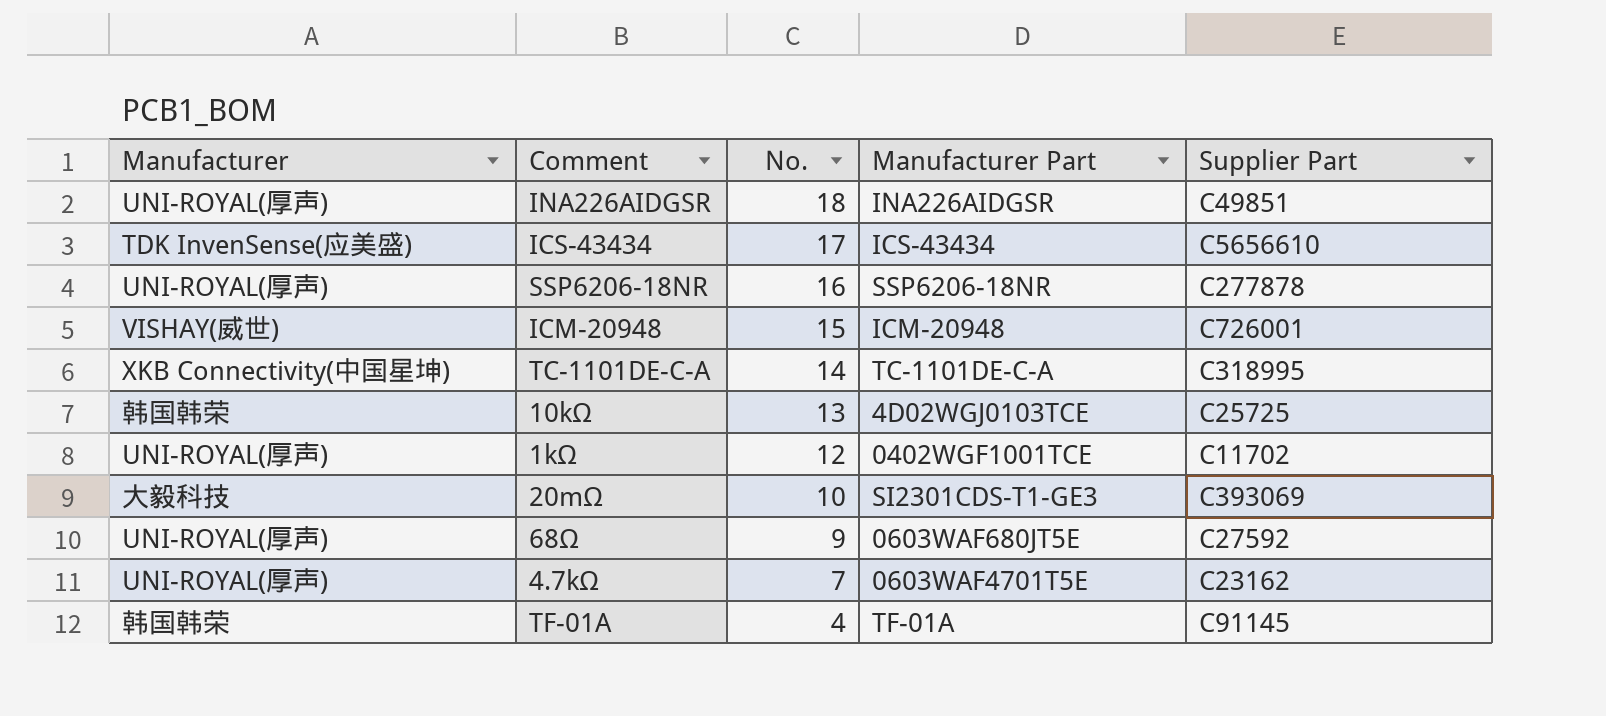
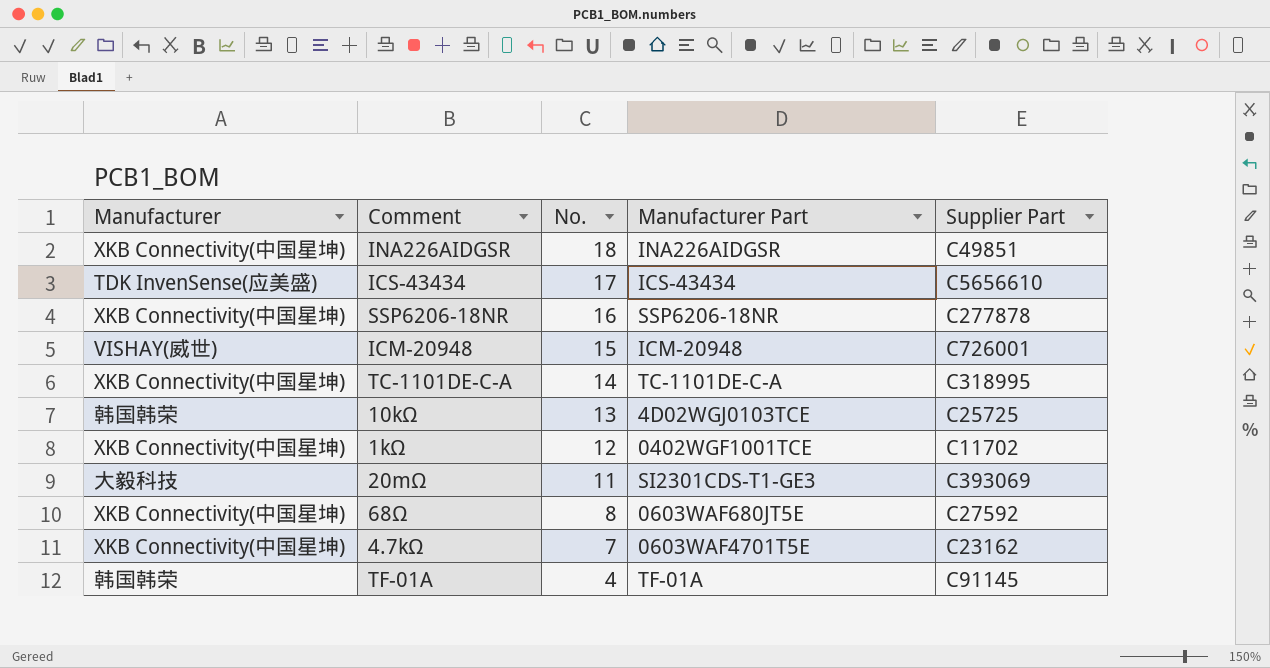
INA226AIDGSR | Manufacturer: UNI-ROYAL(厚声) -> XKB Connectivity(中国星坤)
SSP6206-18NR | Manufacturer: UNI-ROYAL(厚声) -> XKB Connectivity(中国星坤)
1kΩ | Manufacturer: UNI-ROYAL(厚声) -> XKB Connectivity(中国星坤)
20mΩ | No.: 10 -> 11
68Ω | Manufacturer: UNI-ROYAL(厚声) -> XKB Connectivity(中国星坤)
68Ω | No.: 9 -> 8
4.7kΩ | Manufacturer: UNI-ROYAL(厚声) -> XKB Connectivity(中国星坤)

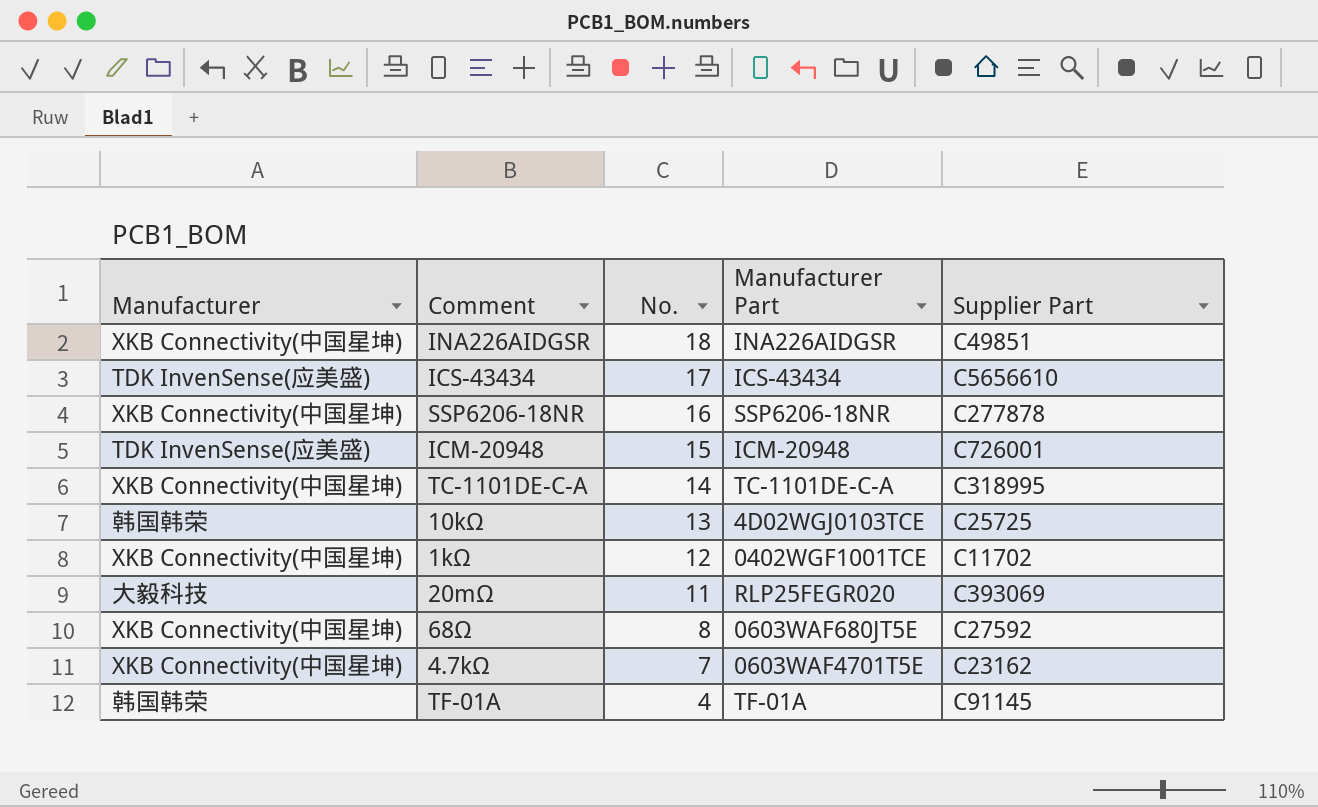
ICM-20948 | Manufacturer: VISHAY(威世) -> TDK InvenSense(应美盛)
20mΩ | Manufacturer Part: SI2301CDS-T1-GE3 -> RLP25FEGR020

